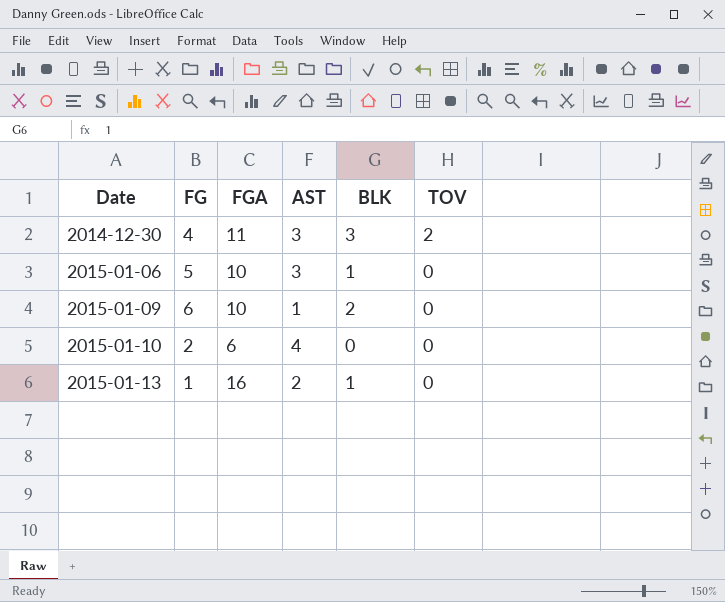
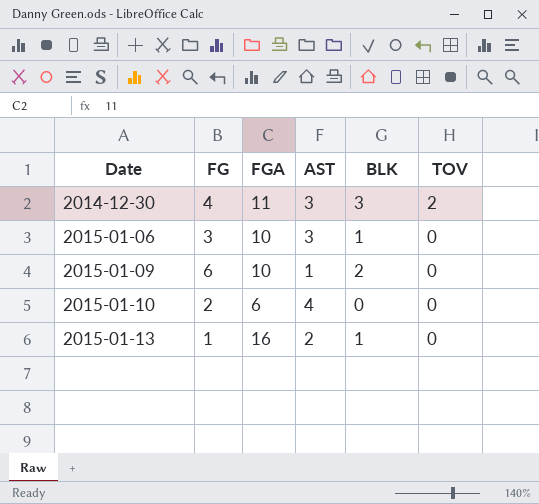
2015-01-06 | FG: 5 -> 3

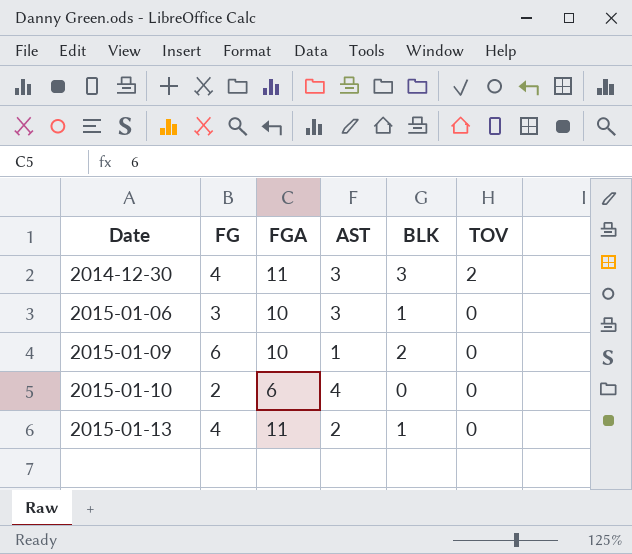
2015-01-13 | FG: 1 -> 4
2015-01-13 | FGA: 16 -> 11

